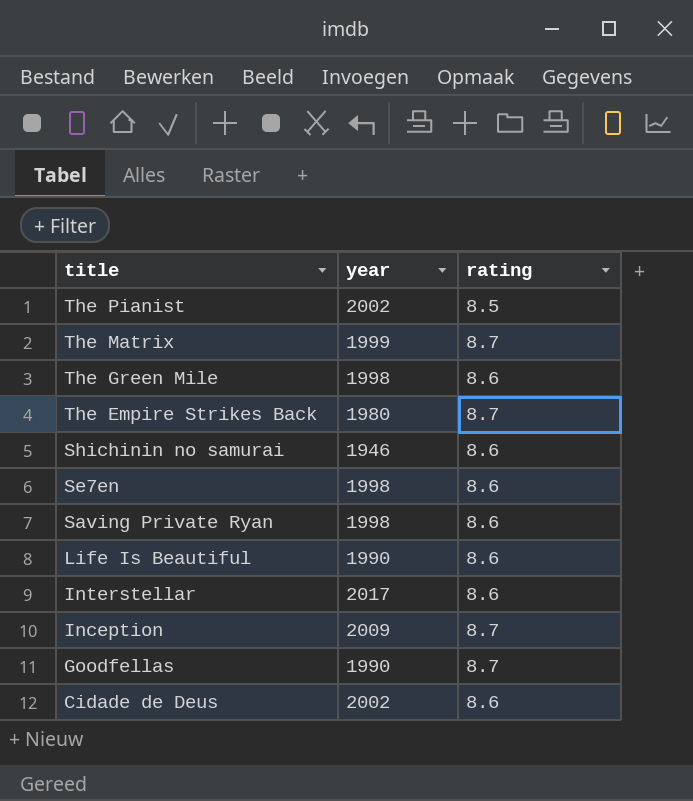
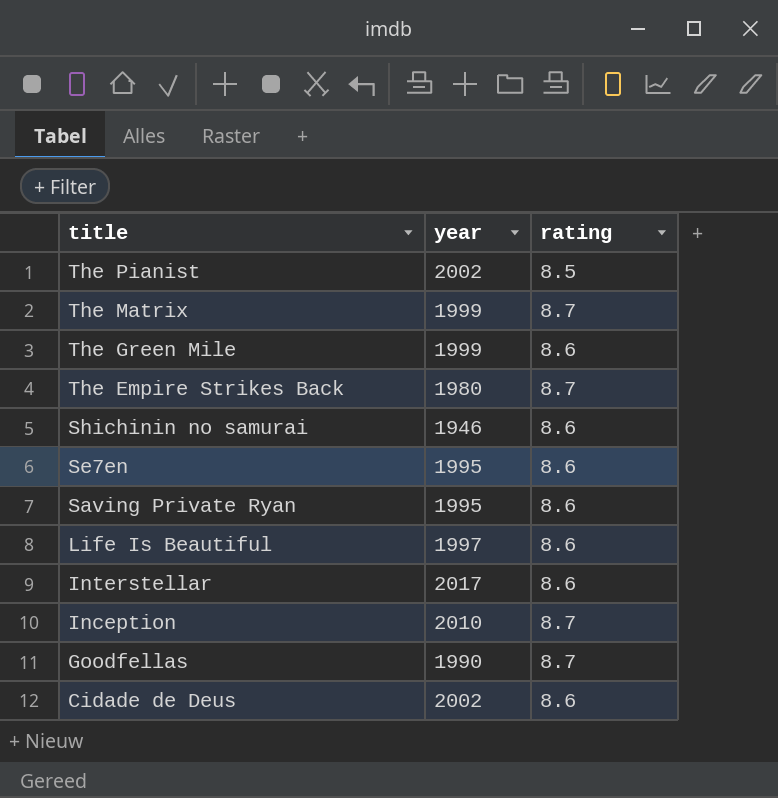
The Green Mile | year: 1998 -> 1999
Se7en | year: 1998 -> 1995
Saving Private Ryan | year: 1998 -> 1995
Life Is Beautiful | year: 1990 -> 1997
Inception | year: 2009 -> 2010

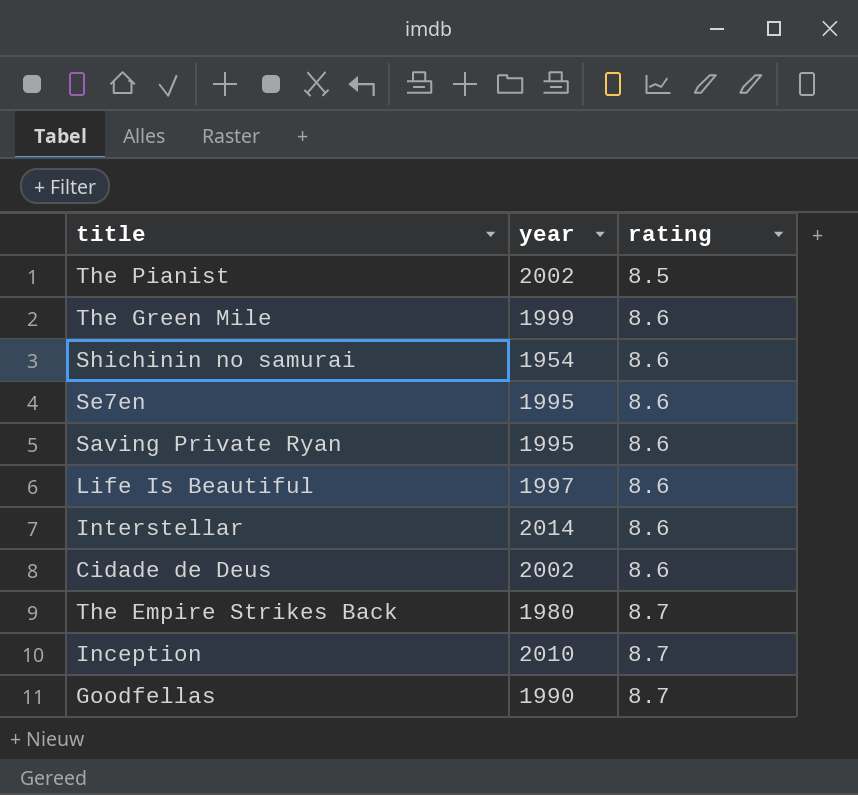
row order: title descending -> rating ascending
row The Matrix: 1999 | 8.7 -> none
Shichinin no samurai | year: 1946 -> 1954
Interstellar | year: 2017 -> 2014

